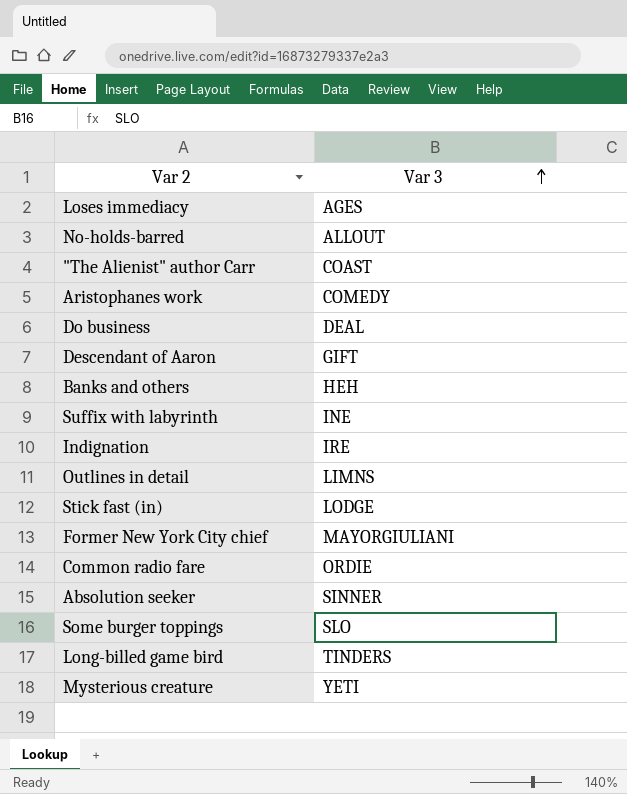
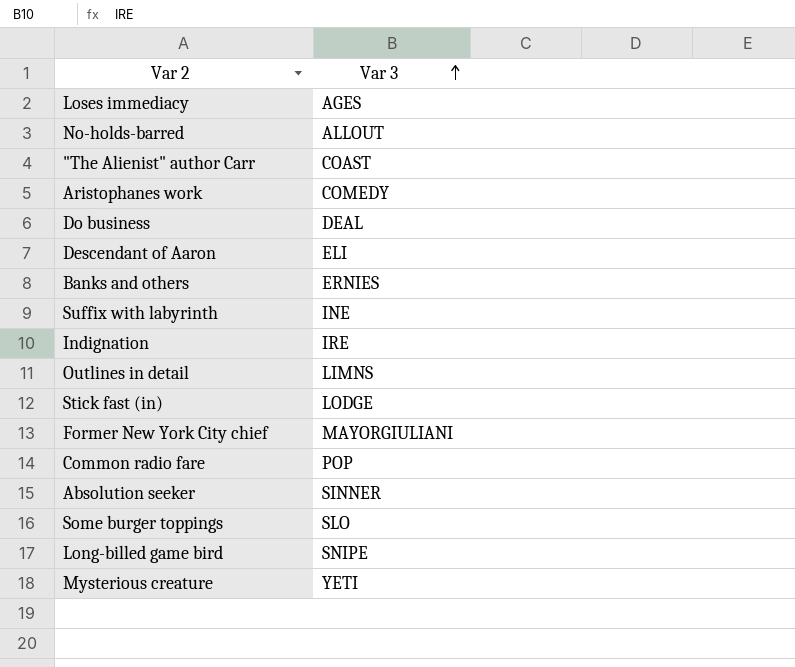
Descendant of Aaron | Var 3: GIFT -> ELI
Banks and others | Var 3: HEH -> ERNIES
Common radio fare | Var 3: ORDIE -> POP
Long-billed game bird | Var 3: TINDERS -> SNIPE

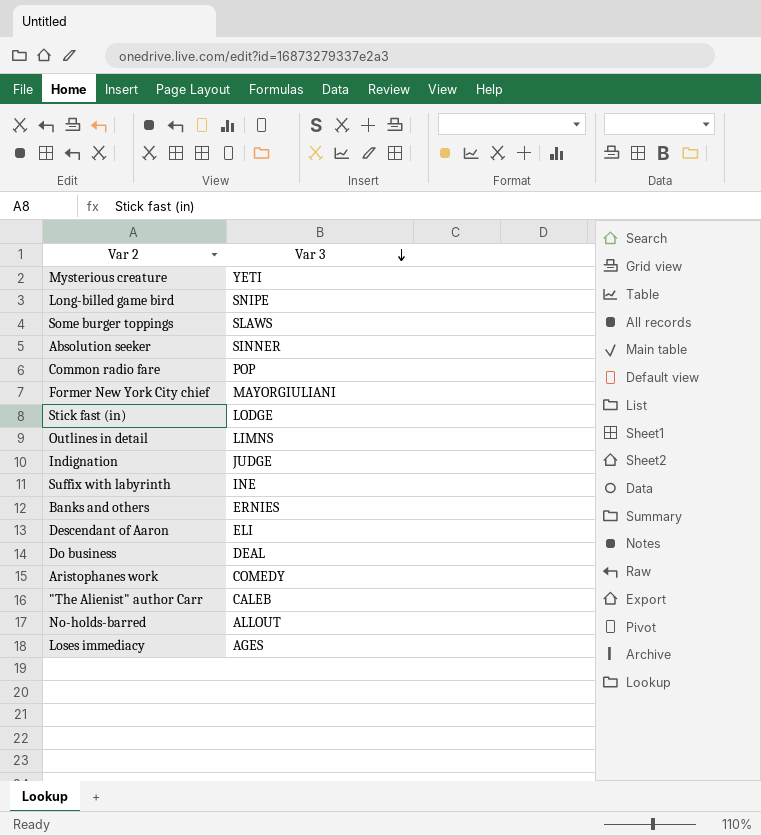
row order: Var 3 ascending -> Var 3 descending
Some burger toppings | Var 3: SLO -> SLAWS
Indignation | Var 3: IRE -> JUDGE
"The Alienist" author Carr | Var 3: COAST -> CALEB

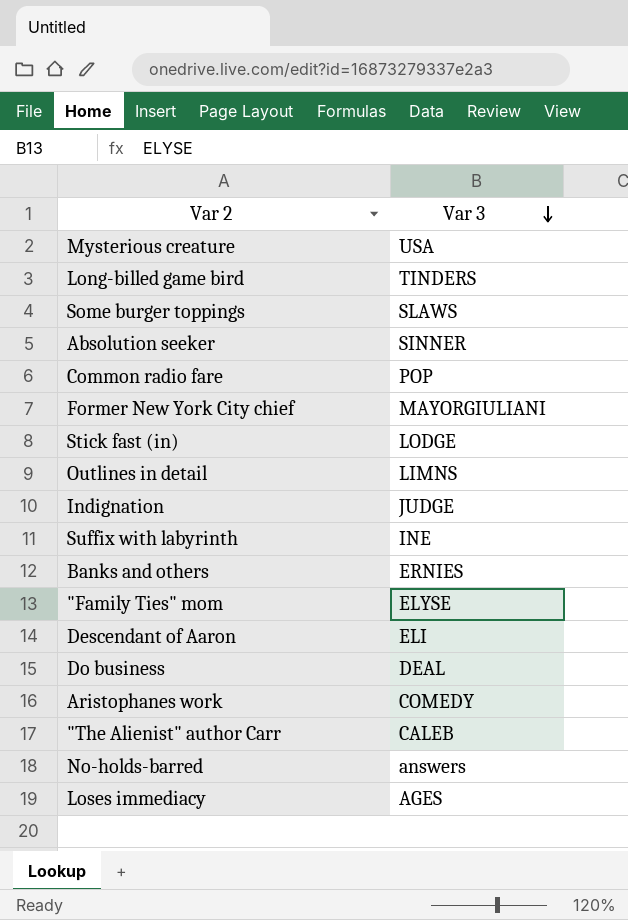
Mysterious creature | Var 3: YETI -> USA
Long-billed game bird | Var 3: SNIPE -> TINDERS
row "Family Ties" mom: none -> ELYSE
No-holds-barred | Var 3: ALLOUT -> answers

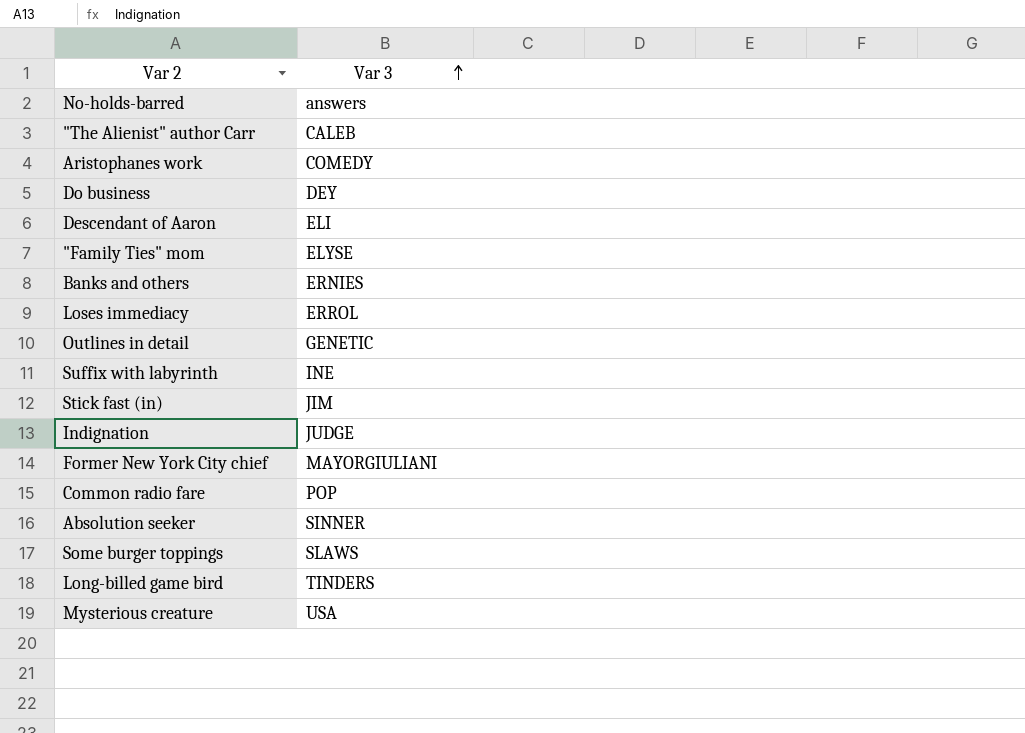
row order: Var 3 descending -> Var 3 ascending
Do business | Var 3: DEAL -> DEY
Loses immediacy | Var 3: AGES -> ERROL
Outlines in detail | Var 3: LIMNS -> GENETIC
Stick fast (in) | Var 3: LODGE -> JIM

